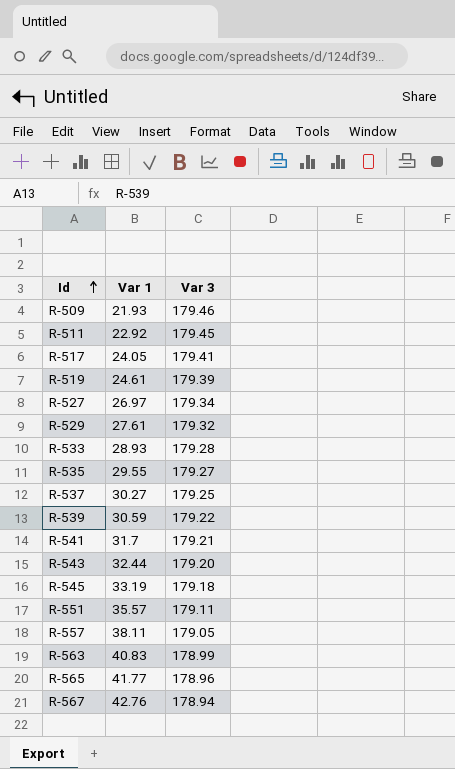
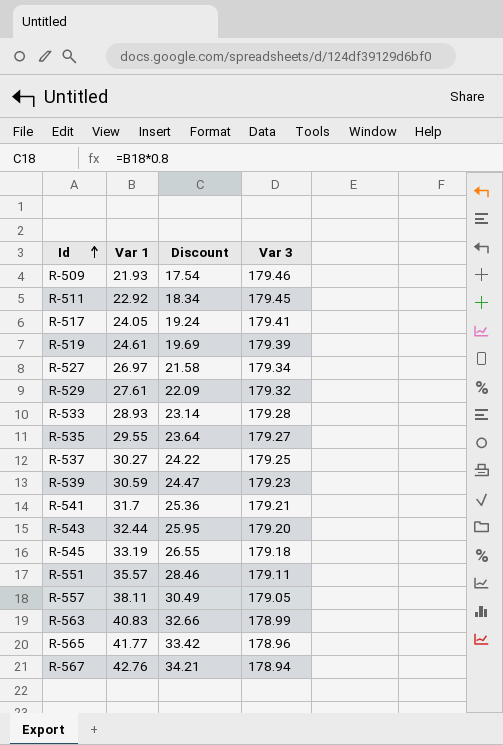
column Discount | formula: none -> [Var 1] * 0.8
R-539 | Var 3: 179.22 -> 179.23

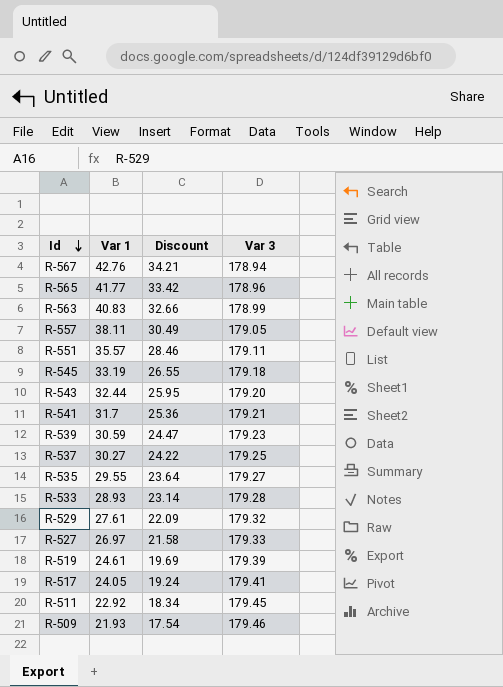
row order: Id ascending -> Id descending
R-527 | Var 3: 179.34 -> 179.33

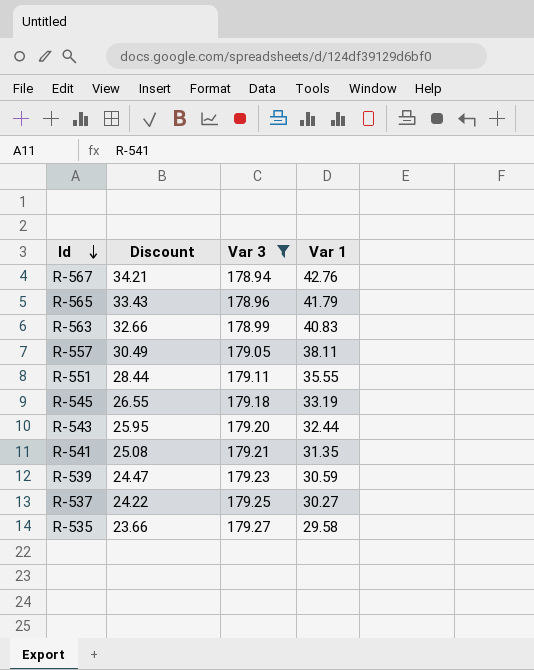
filter: none -> Var 3 <= 179.27
column Var 1 | position: 2 -> 4
R-565 | Discount: 33.42 -> 33.43
R-565 | Var 1: 41.77 -> 41.79
R-551 | Discount: 28.46 -> 28.44
R-551 | Var 1: 35.57 -> 35.55
R-541 | Discount: 25.36 -> 25.08
R-541 | Var 1: 31.7 -> 31.35
R-535 | Discount: 23.64 -> 23.66
R-535 | Var 1: 29.55 -> 29.58

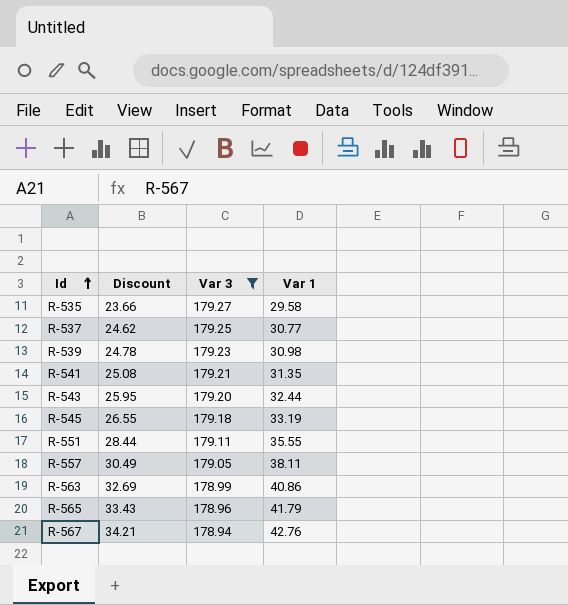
row order: Id descending -> Id ascending
R-537 | Discount: 24.22 -> 24.62
R-537 | Var 1: 30.27 -> 30.77
R-539 | Discount: 24.47 -> 24.78
R-539 | Var 1: 30.59 -> 30.98
R-563 | Discount: 32.66 -> 32.69
R-563 | Var 1: 40.83 -> 40.86

